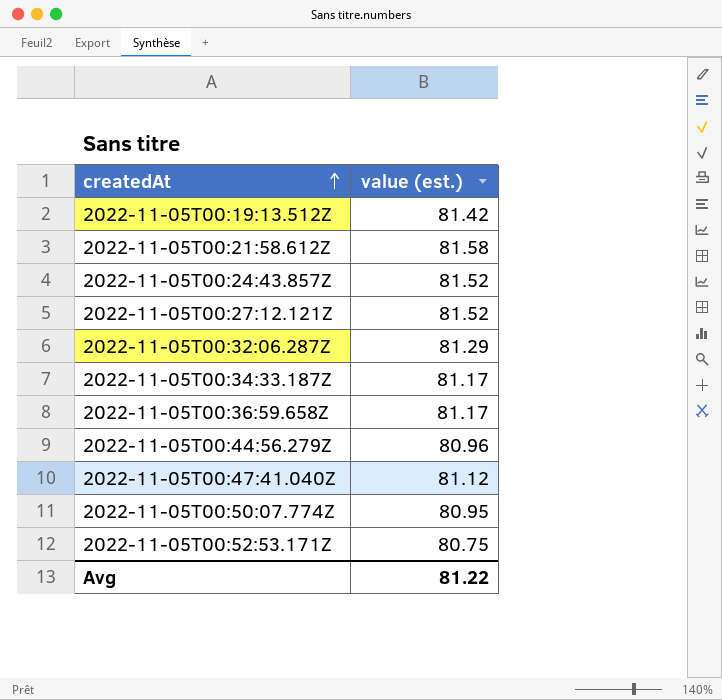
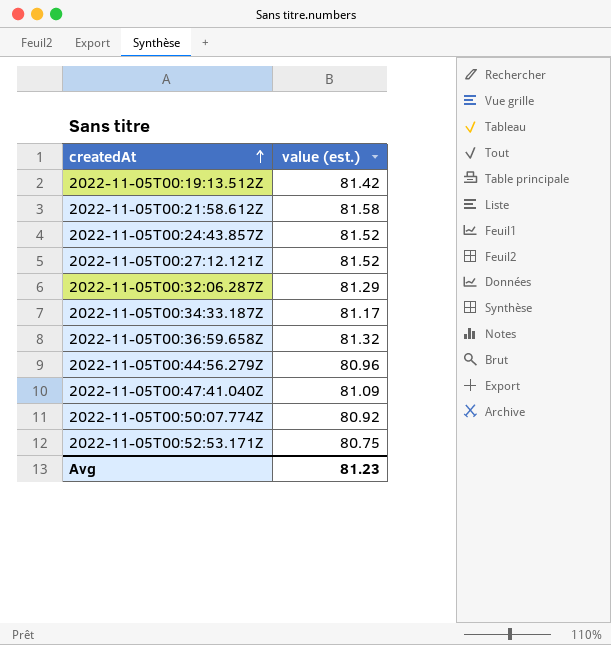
2022-11-05T00:36:59.658Z | value (est.): 81.17 -> 81.32
2022-11-05T00:47:41.040Z | value (est.): 81.12 -> 81.09
2022-11-05T00:50:07.774Z | value (est.): 80.95 -> 80.92
Avg | value (est.): 81.22 -> 81.23

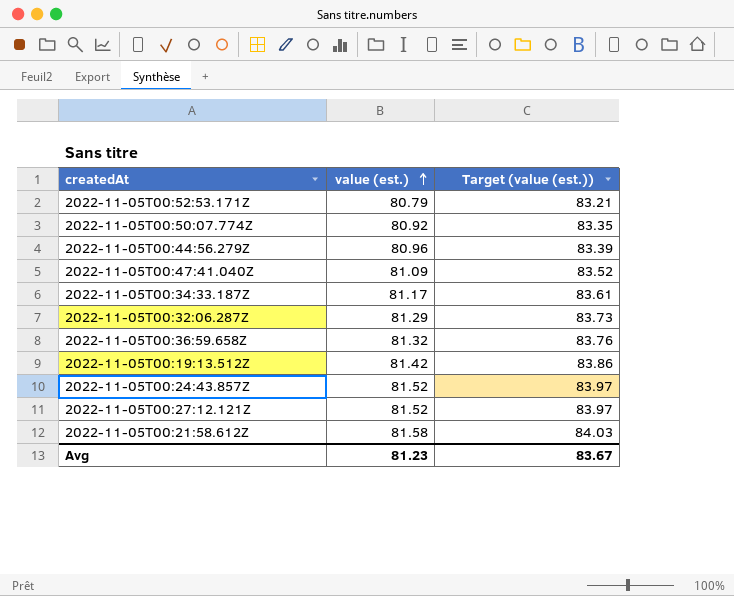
row order: createdAt ascending -> value (est.) ascending
column Target (value (est.)) | formula: none -> [value (est.)] * 1.03
2022-11-05T00:52:53.171Z | value (est.): 80.75 -> 80.79

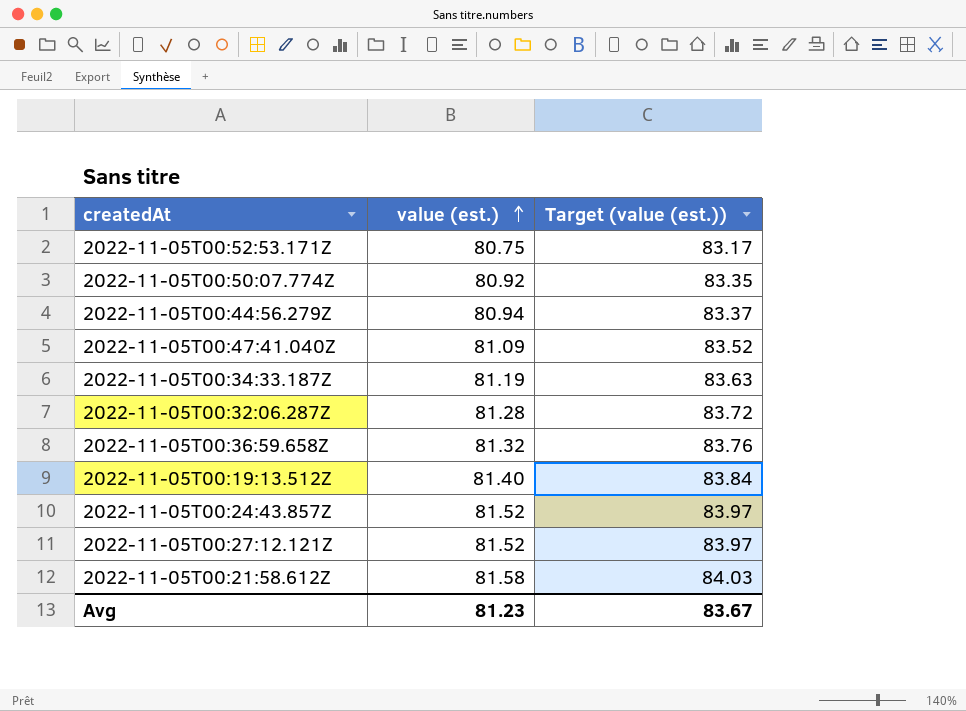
2022-11-05T00:52:53.171Z | value (est.): 80.79 -> 80.75
2022-11-05T00:52:53.171Z | Target (value (est.)): 83.21 -> 83.17
2022-11-05T00:44:56.279Z | value (est.): 80.96 -> 80.94
2022-11-05T00:44:56.279Z | Target (value (est.)): 83.39 -> 83.37
2022-11-05T00:34:33.187Z | value (est.): 81.17 -> 81.19
2022-11-05T00:34:33.187Z | Target (value (est.)): 83.61 -> 83.63
2022-11-05T00:32:06.287Z | value (est.): 81.29 -> 81.28
2022-11-05T00:32:06.287Z | Target (value (est.)): 83.73 -> 83.72
2022-11-05T00:19:13.512Z | value (est.): 81.42 -> 81.40
2022-11-05T00:19:13.512Z | Target (value (est.)): 83.86 -> 83.84

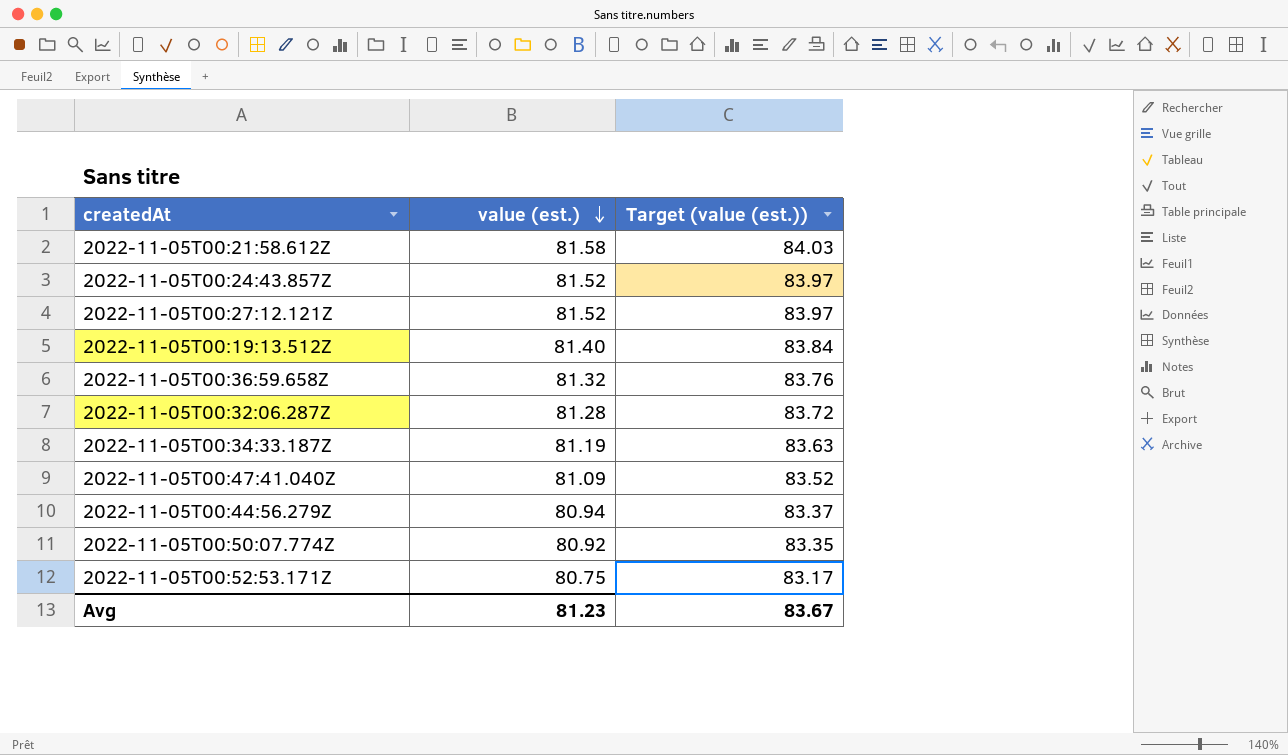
row order: value (est.) ascending -> value (est.) descending

